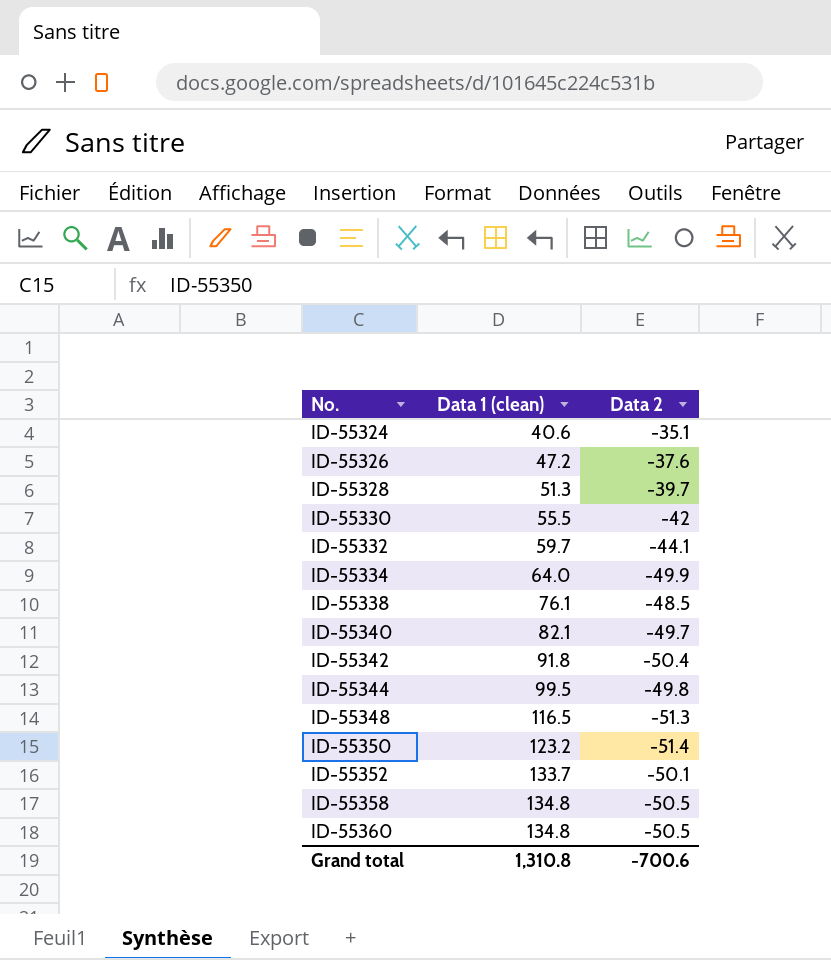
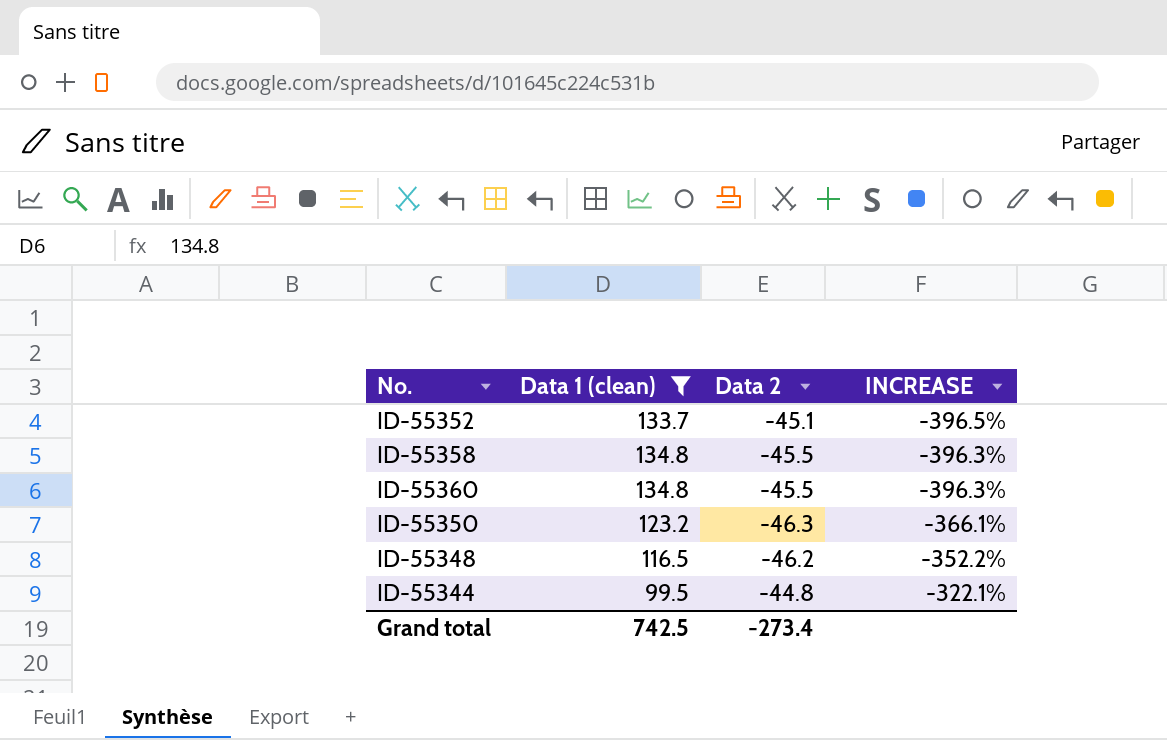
filter: none -> Data 1 (clean) >= 99.5
row order: No. ascending -> INCREASE ascending
column INCREASE | formula: none -> ([Data 1 (clean)] - [Data 2]) / [Data 2]
ID-55352 | Data 2: -50.1 -> -45.1
ID-55358 | Data 2: -50.5 -> -45.5
ID-55360 | Data 2: -50.5 -> -45.5
ID-55350 | Data 2: -51.4 -> -46.3
ID-55348 | Data 2: -51.3 -> -46.2
ID-55344 | Data 2: -49.8 -> -44.8
Grand total | Data 1 (clean): 1,310.8 -> 742.5
Grand total | Data 2: -700.6 -> -273.4

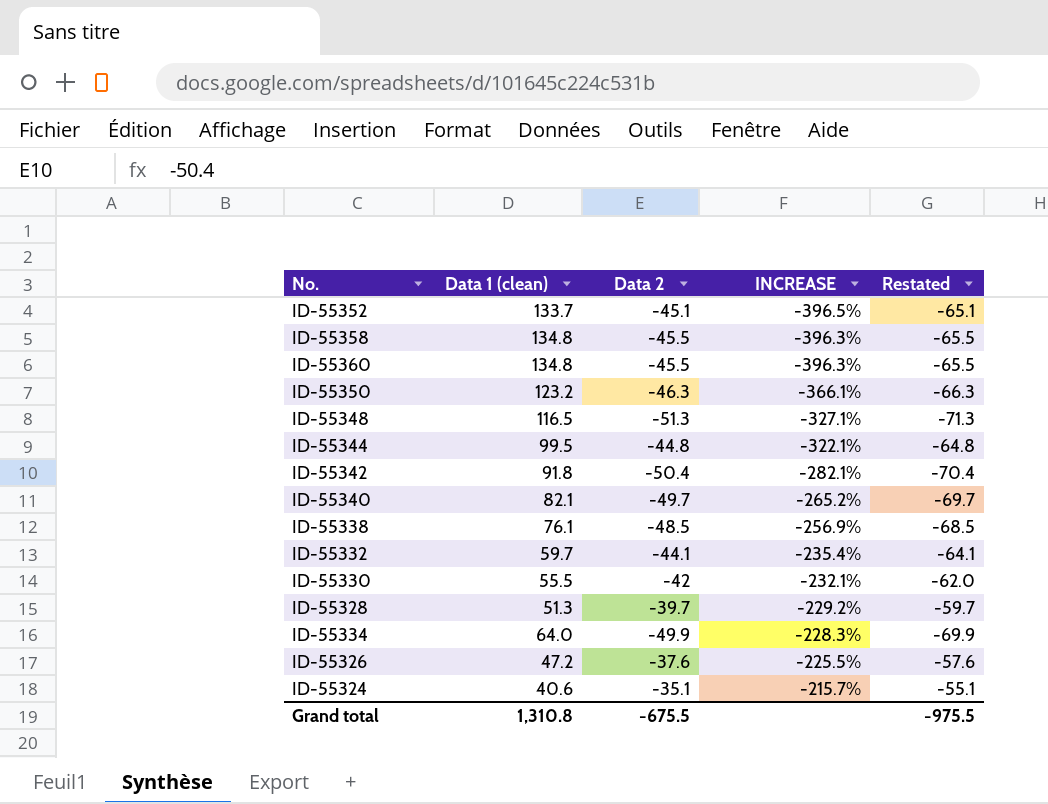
filter: Data 1 (clean) >= 99.5 -> none
column Restated | formula: none -> [Data 2] - 20
ID-55348 | Data 2: -46.2 -> -51.3
ID-55348 | INCREASE: -352.2% -> -327.1%
Grand total | Data 1 (clean): 742.5 -> 1,310.8
Grand total | Data 2: -273.4 -> -675.5

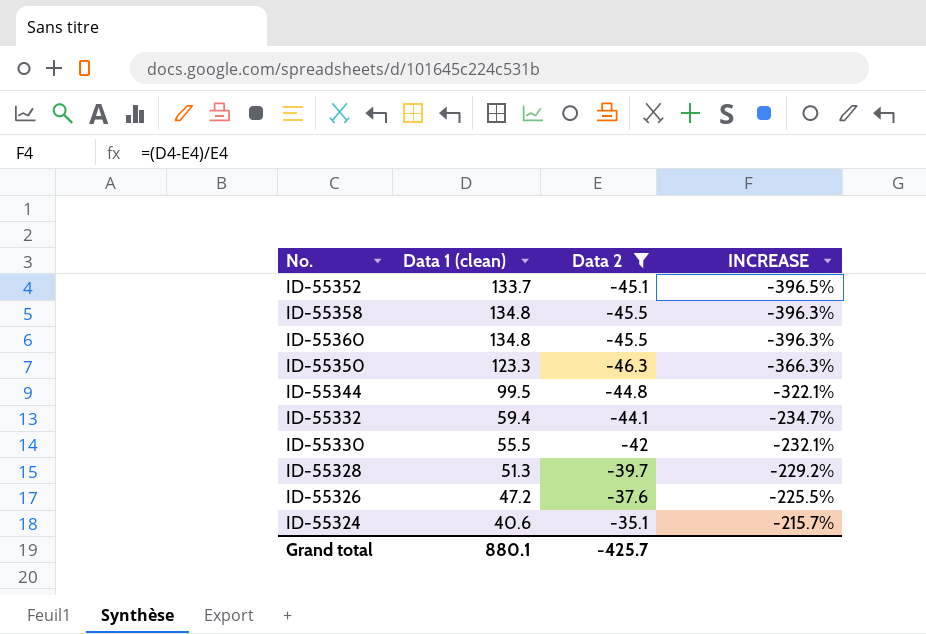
filter: none -> Data 2 >= -46.3
column Restated | formula: [Data 2] - 20 -> none
ID-55350 | Data 1 (clean): 123.2 -> 123.3
ID-55350 | INCREASE: -366.1% -> -366.3%
ID-55332 | Data 1 (clean): 59.7 -> 59.4
ID-55332 | INCREASE: -235.4% -> -234.7%
Grand total | Data 1 (clean): 1,310.8 -> 880.1
Grand total | Data 2: -675.5 -> -425.7

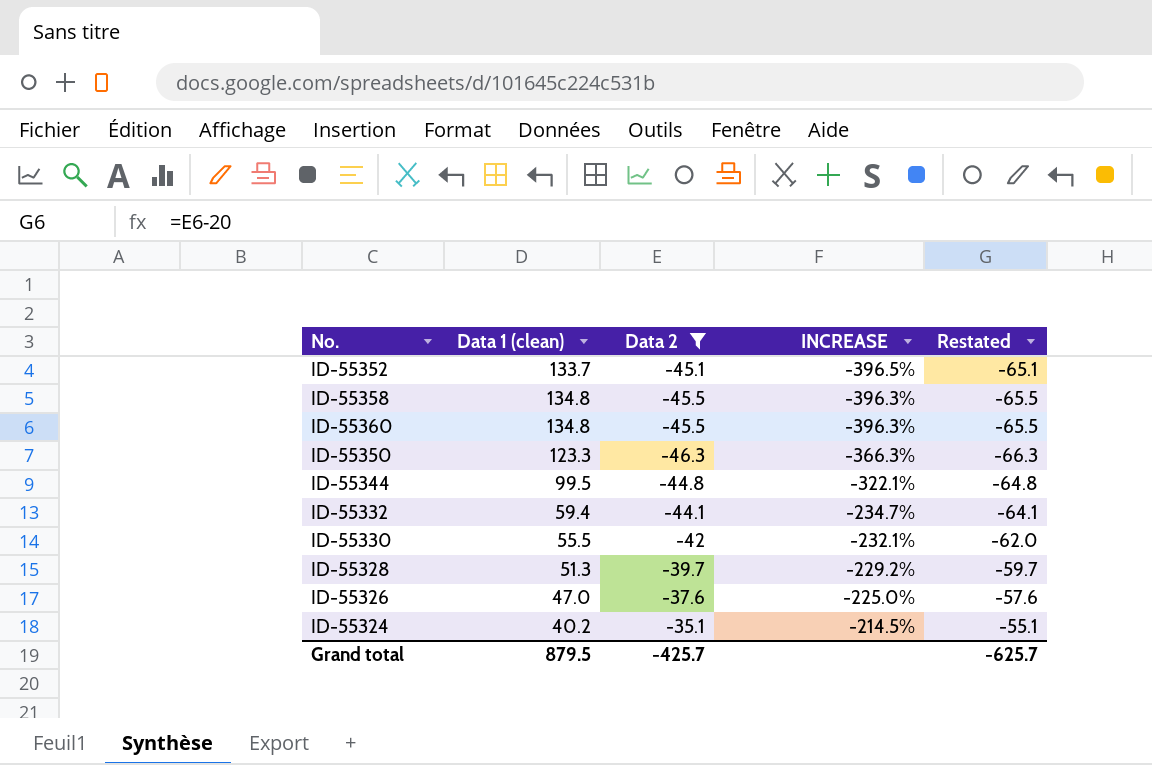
column Restated | formula: none -> [Data 2] - 20
ID-55326 | Data 1 (clean): 47.2 -> 47.0
ID-55326 | INCREASE: -225.5% -> -225.0%
ID-55324 | Data 1 (clean): 40.6 -> 40.2
ID-55324 | INCREASE: -215.7% -> -214.5%
Grand total | Data 1 (clean): 880.1 -> 879.5

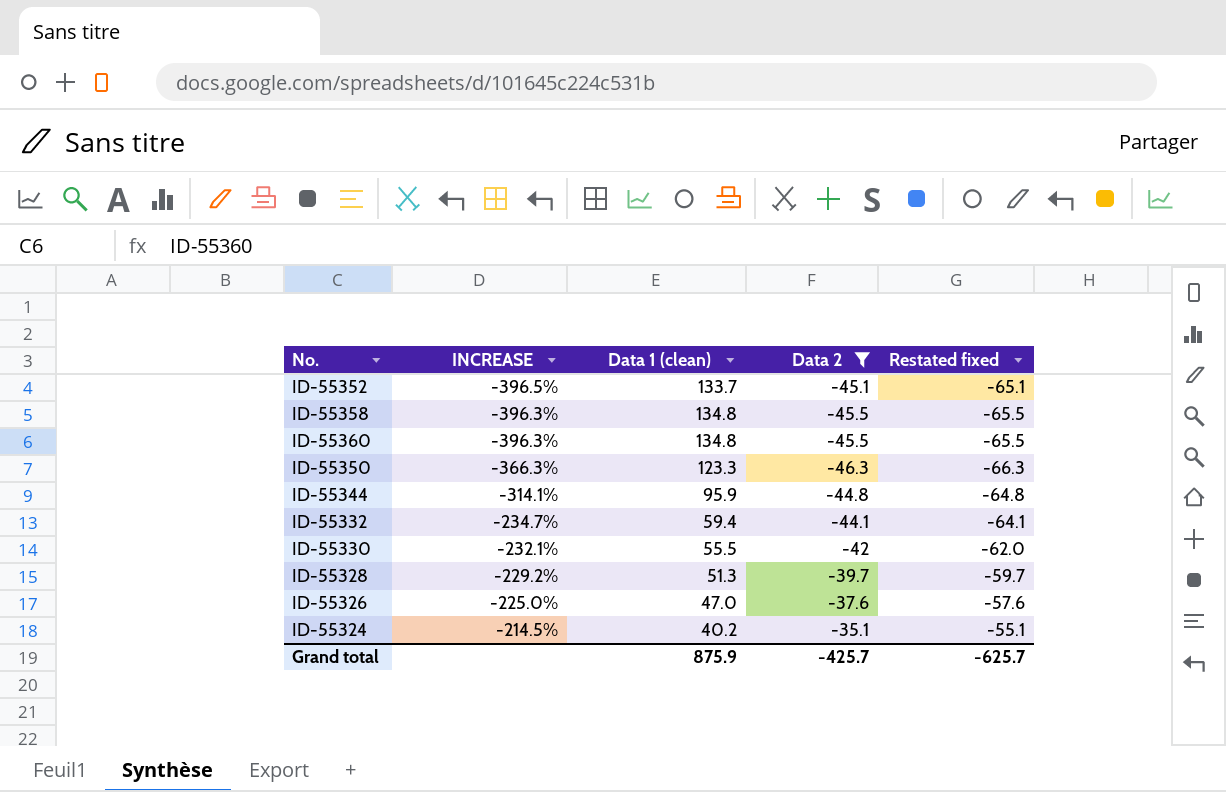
column INCREASE | position: 4 -> 2
column name: Restated -> Restated fixed
ID-55344 | INCREASE: -322.1% -> -314.1%
ID-55344 | Data 1 (clean): 99.5 -> 95.9
Grand total | Data 1 (clean): 879.5 -> 875.9

